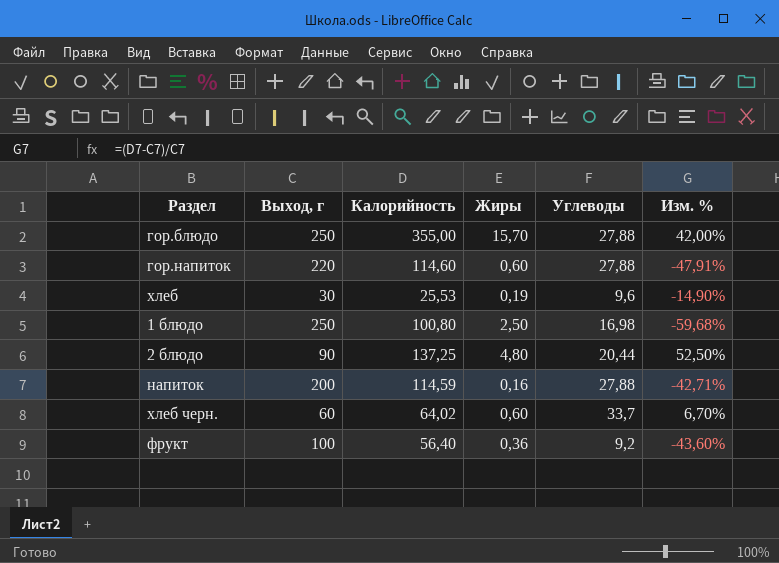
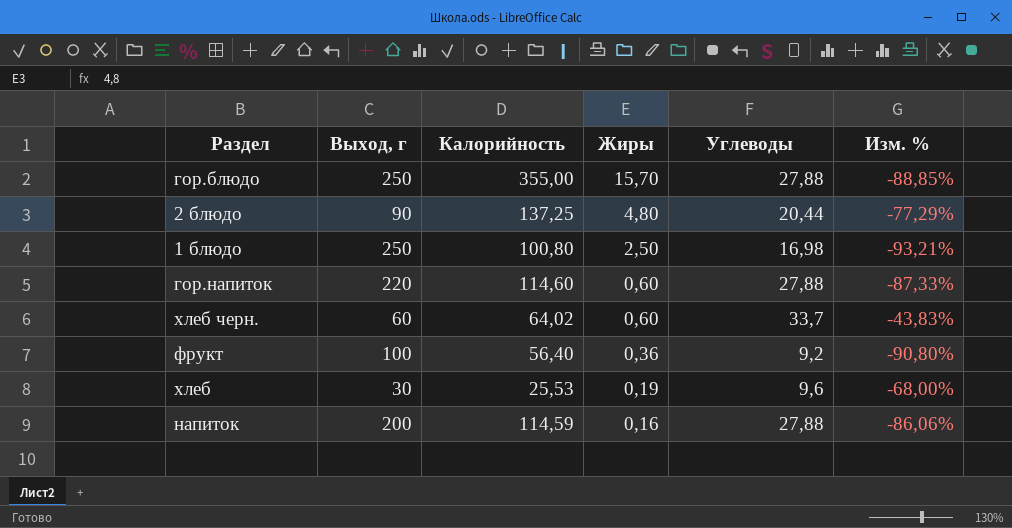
row order: none -> Жиры descending
column Изм. % | formula: ([Калорийность] - [Выход, г]) / [Выход, г] -> ([Углеводы] - [Выход, г]) / [Выход, г]

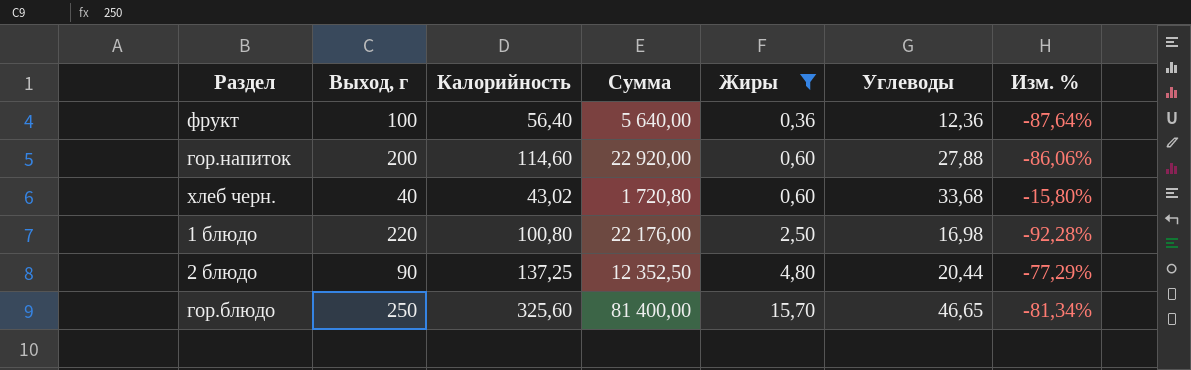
filter: none -> Жиры >= 0,36
row order: Жиры descending -> Жиры ascending
column Сумма | formula: none -> [Выход, г] * [Калорийность]
фрукт | Углеводы: 9,2 -> 12,36
фрукт | Изм. %: -90,80% -> -87,64%
гор.напиток | Выход, г: 220 -> 200
гор.напиток | Изм. %: -87,33% -> -86,06%
хлеб черн. | Выход, г: 60 -> 40
хлеб черн. | Калорийность: 64,02 -> 43,02
хлеб черн. | Углеводы: 33,7 -> 33,68
хлеб черн. | Изм. %: -43,83% -> -15,80%
1 блюдо | Выход, г: 250 -> 220
1 блюдо | Изм. %: -93,21% -> -92,28%
гор.блюдо | Калорийность: 355,00 -> 325,60
гор.блюдо | Углеводы: 27,88 -> 46,65
гор.блюдо | Изм. %: -88,85% -> -81,34%

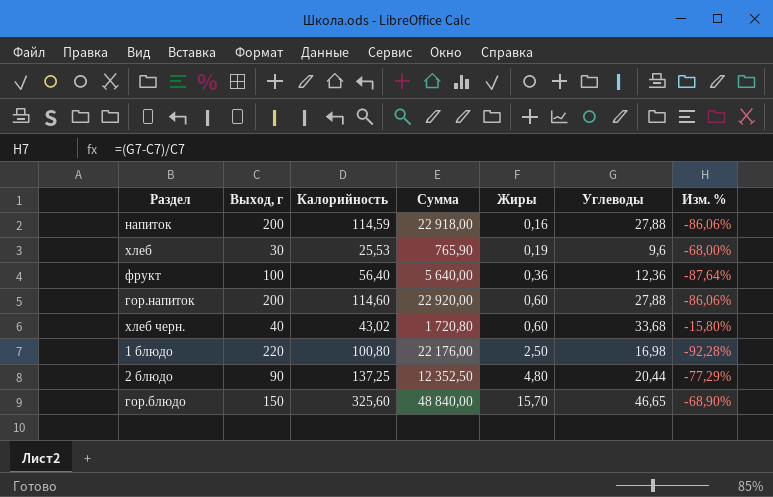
filter: Жиры >= 0,36 -> none
гор.блюдо | Выход, г: 250 -> 150
гор.блюдо | Сумма: 81 400,00 -> 48 840,00
гор.блюдо | Изм. %: -81,34% -> -68,90%

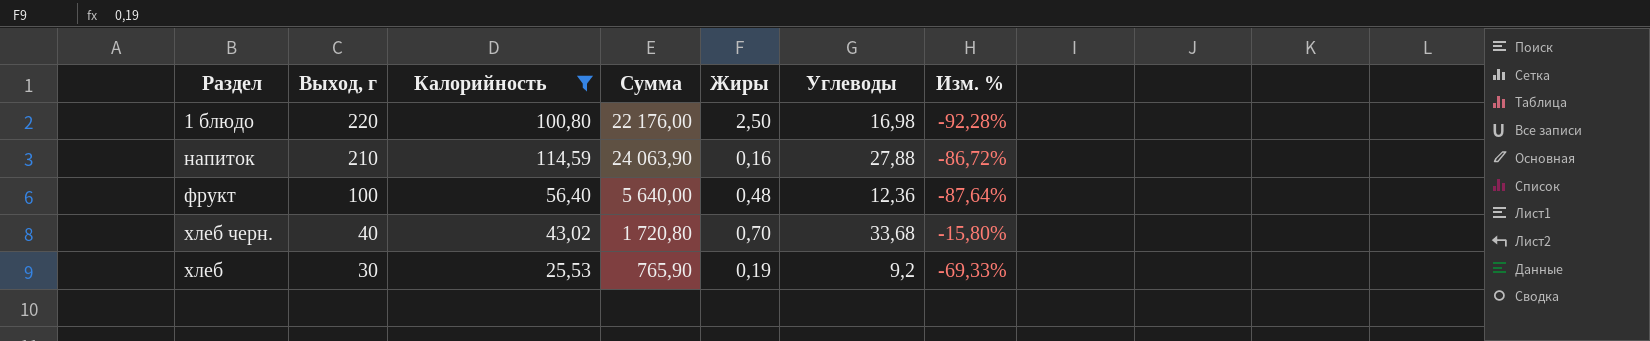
filter: none -> Калорийность <= 114,59
row order: Жиры ascending -> Выход, г descending
напиток | Выход, г: 200 -> 210
напиток | Сумма: 22 918,00 -> 24 063,90
напиток | Изм. %: -86,06% -> -86,72%
фрукт | Жиры: 0,36 -> 0,48
хлеб черн. | Жиры: 0,60 -> 0,70
хлеб | Углеводы: 9,6 -> 9,2
хлеб | Изм. %: -68,00% -> -69,33%

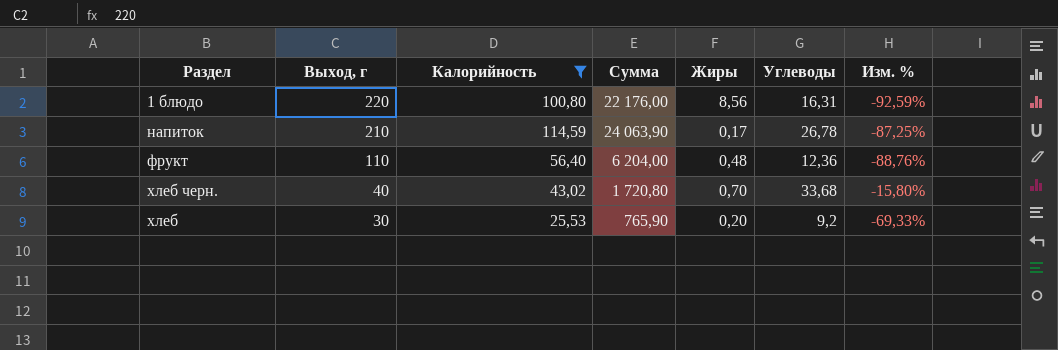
1 блюдо | Жиры: 2,50 -> 8,56
1 блюдо | Углеводы: 16,98 -> 16,31
1 блюдо | Изм. %: -92,28% -> -92,59%
напиток | Жиры: 0,16 -> 0,17
напиток | Углеводы: 27,88 -> 26,78
напиток | Изм. %: -86,72% -> -87,25%
фрукт | Выход, г: 100 -> 110
фрукт | Сумма: 5 640,00 -> 6 204,00
фрукт | Изм. %: -87,64% -> -88,76%
хлеб | Жиры: 0,19 -> 0,20

